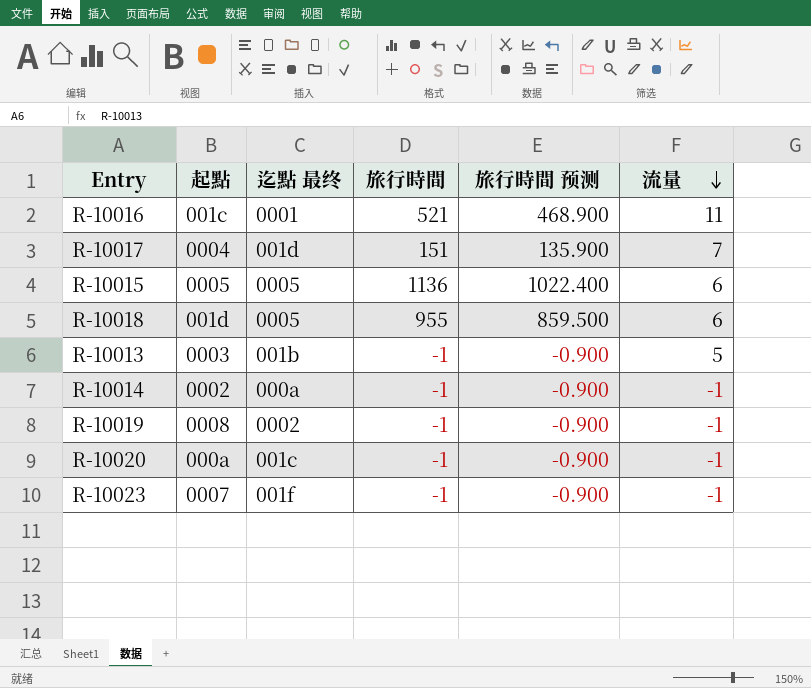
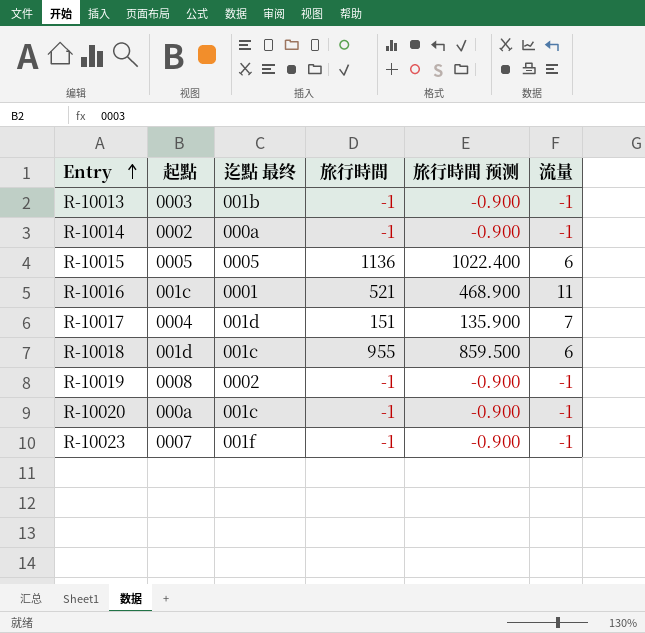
row order: 流量 descending -> Entry ascending
R-10013 | 流量: 5 -> -1
R-10018 | 迄點 最终: 0005 -> 001c

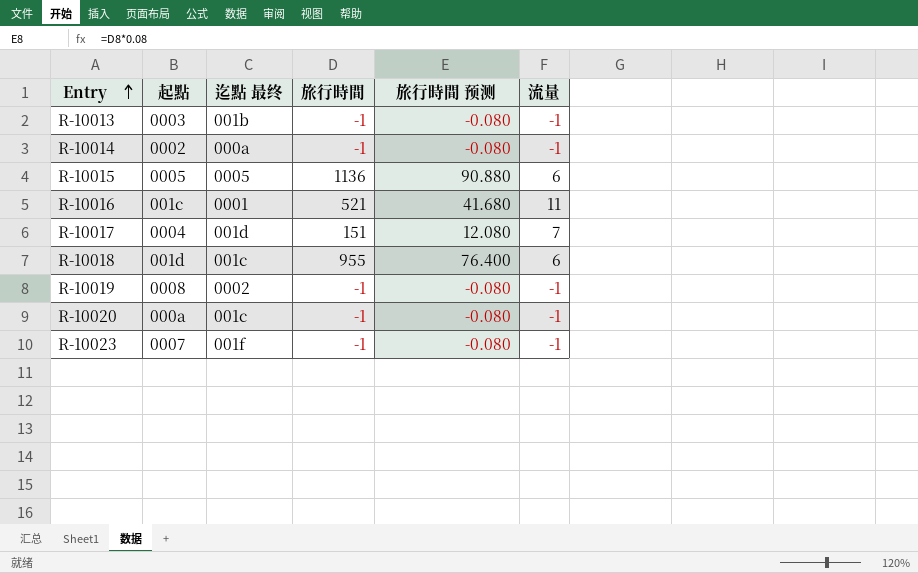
column 旅行時間 预测 | formula: [旅行時間] * 0.9 -> [旅行時間] * 0.08

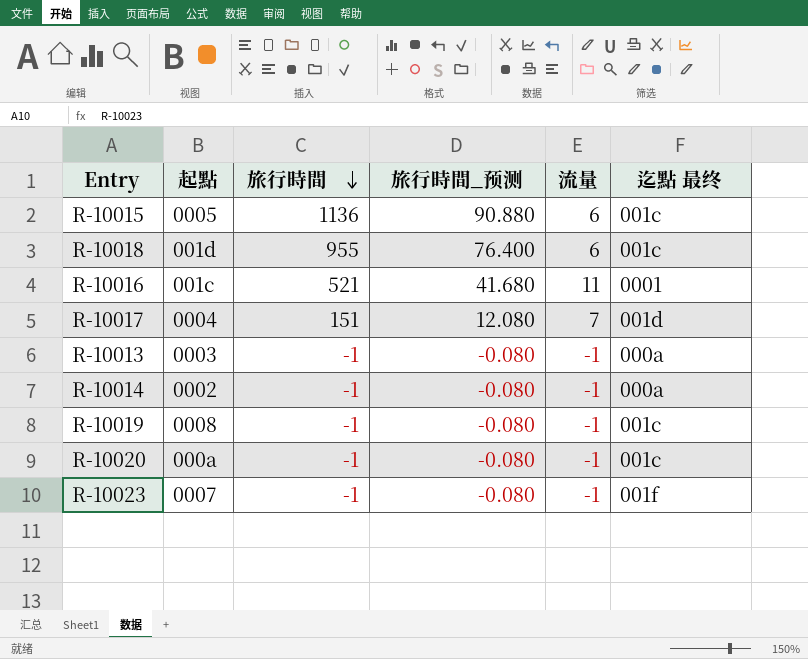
row order: Entry ascending -> 旅行時間 descending
column name: 旅行時間 预测 -> 旅行時間_预测
column 迄點 最终 | position: 3 -> 6
R-10015 | 迄點 最终: 0005 -> 001c
R-10013 | 迄點 最终: 001b -> 000a
R-10019 | 迄點 最终: 0002 -> 001c

